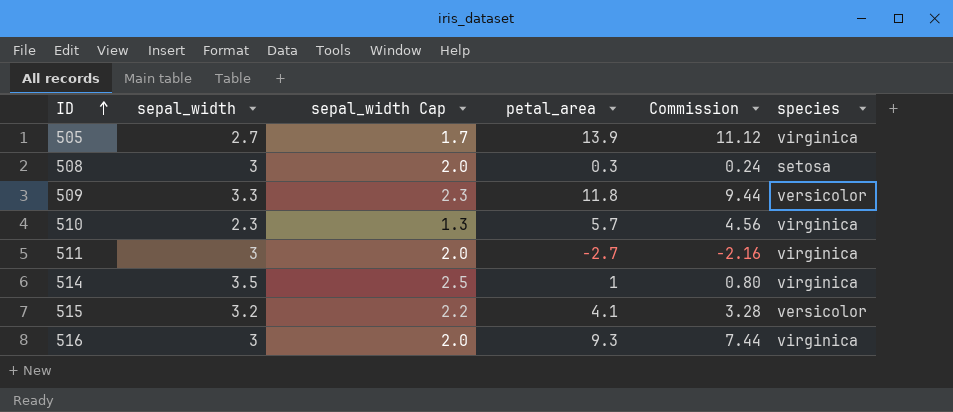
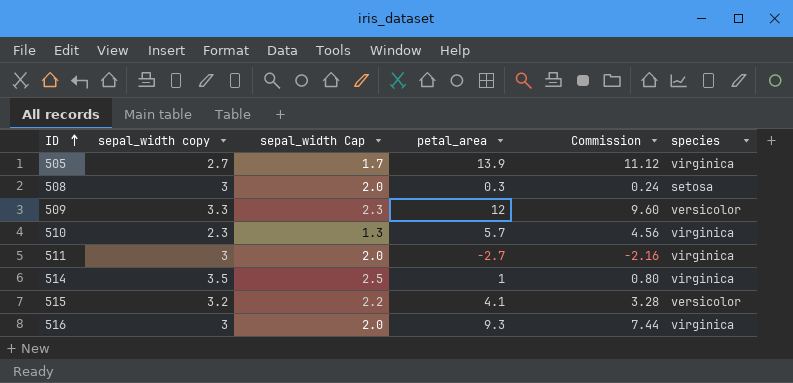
column name: sepal_width -> sepal_width copy
509 | petal_area: 11.8 -> 12
509 | Commission: 9.44 -> 9.60

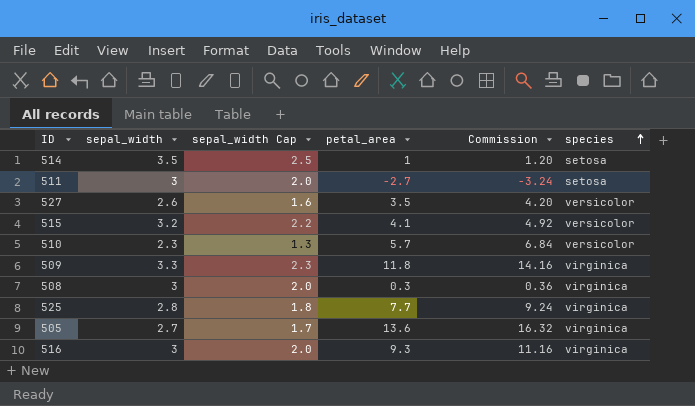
row order: ID ascending -> species ascending
column name: sepal_width copy -> sepal_width
column Commission | formula: [petal_area] * 0.8 -> [petal_area] * 1.2
514 | species: virginica -> setosa
511 | species: virginica -> setosa
row 527: none -> 2.6 | 1.6 | 3.5 | 4.20 | versicolor
510 | species: virginica -> versicolor
509 | petal_area: 12 -> 11.8
509 | species: versicolor -> virginica
508 | species: setosa -> virginica
row 525: none -> 2.8 | 1.8 | 7.7 | 9.24 | virginica
505 | petal_area: 13.9 -> 13.6

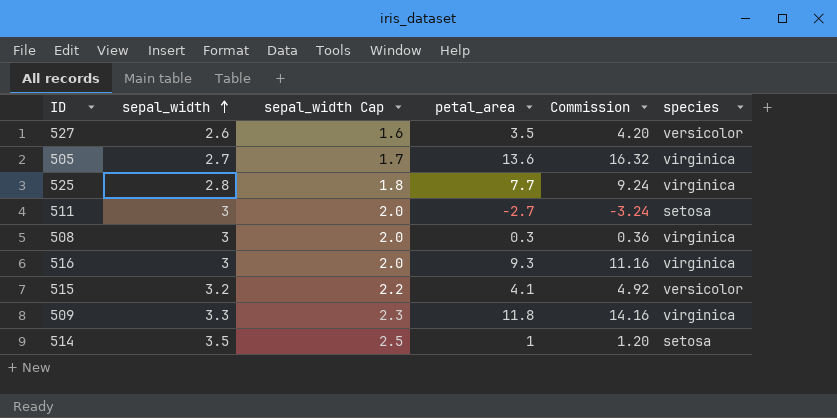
row order: species ascending -> sepal_width ascending
row 510: 2.3 | 1.3 | 5.7 | 6.84 | versicolor -> none

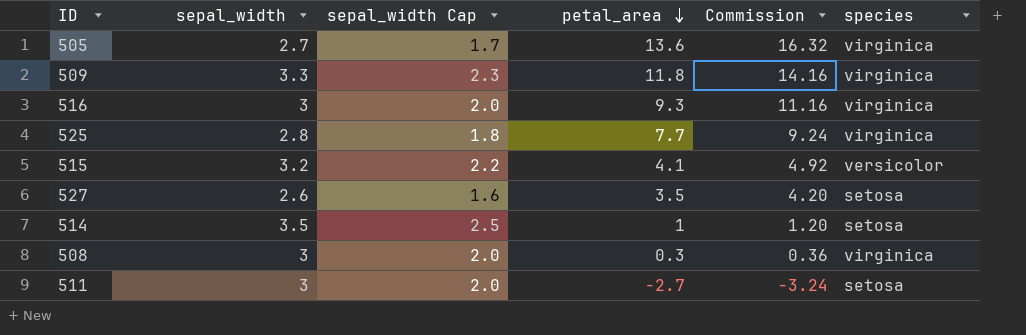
row order: sepal_width ascending -> petal_area descending
527 | species: versicolor -> setosa

